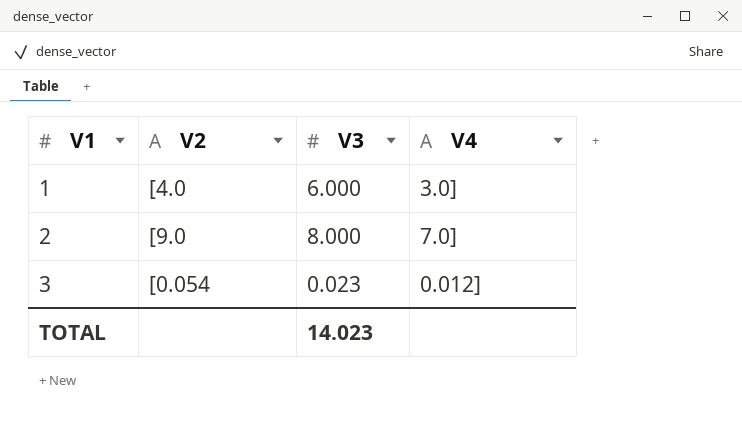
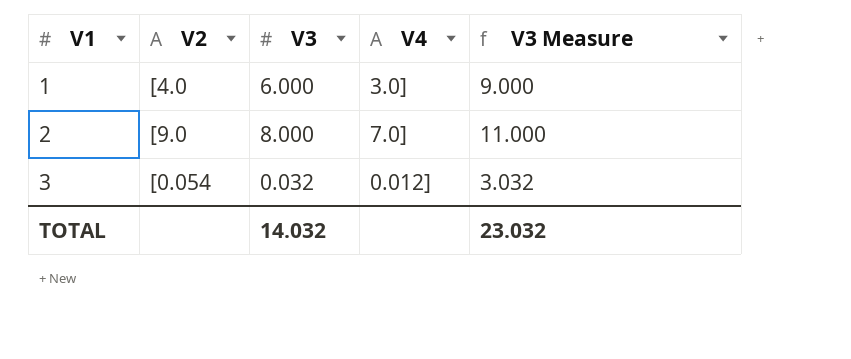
column V3 Measure | formula: none -> [V3] + 3
3 | V3: 0.023 -> 0.032
TOTAL | V3: 14.023 -> 14.032

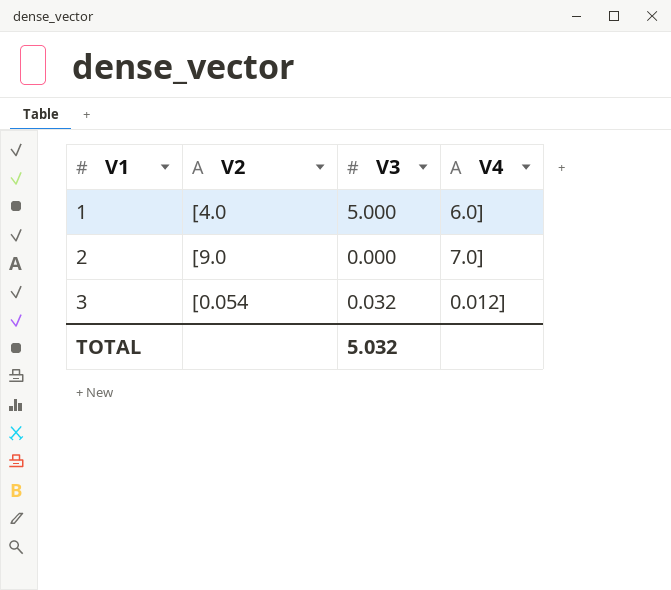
column V3 Measure | formula: [V3] + 3 -> none
1 | V3: 6.000 -> 5.000
1 | V4: 3.0] -> 6.0]
2 | V3: 8.000 -> 0.000
TOTAL | V3: 14.032 -> 5.032

